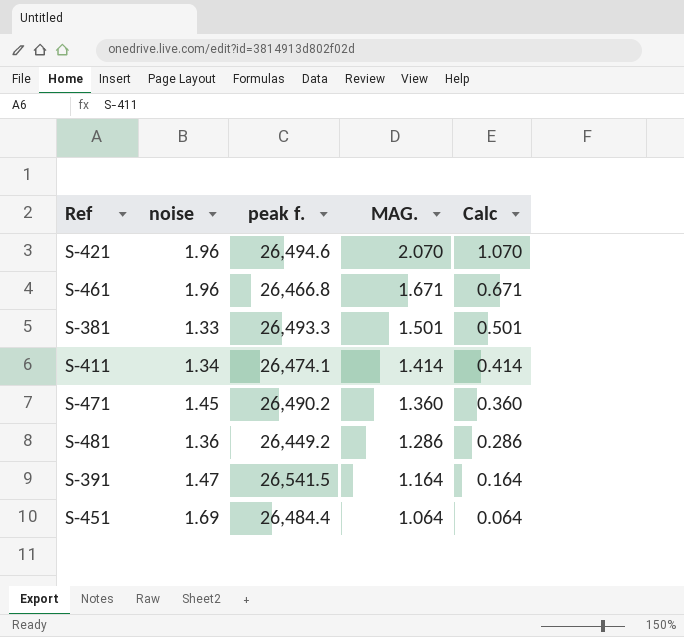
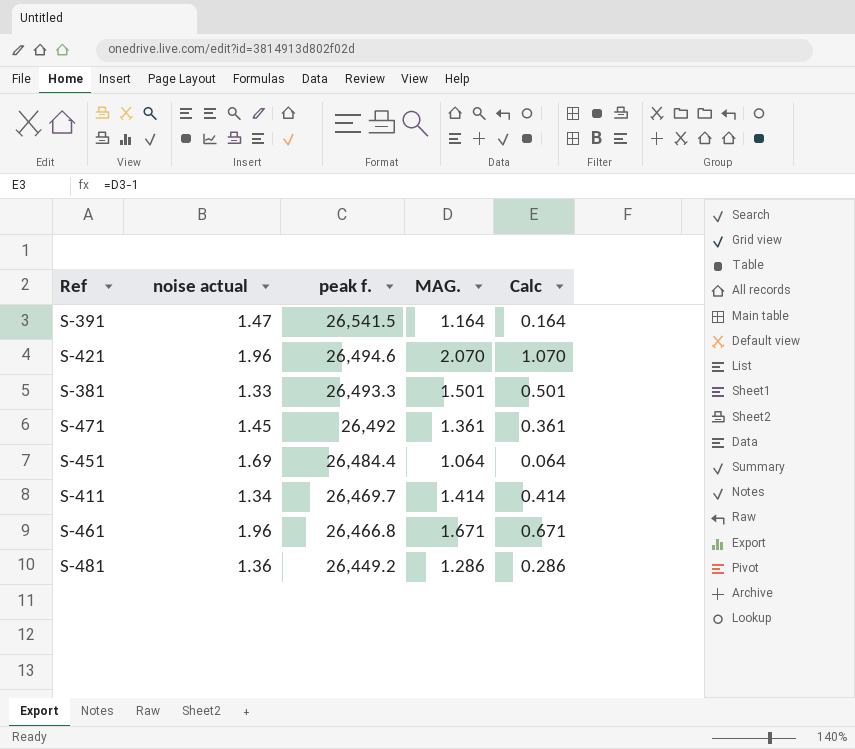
row order: MAG. descending -> peak f. descending
column name: noise -> noise actual
S-471 | peak f.: 26,490.2 -> 26,492
S-471 | MAG.: 1.360 -> 1.361
S-471 | Calc: 0.360 -> 0.361
S-411 | peak f.: 26,474.1 -> 26,469.7

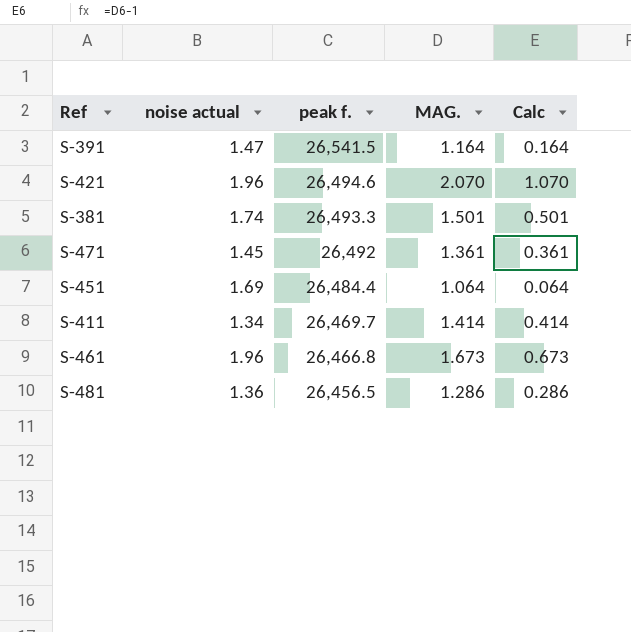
S-381 | noise actual: 1.33 -> 1.74
S-461 | MAG.: 1.671 -> 1.673
S-461 | Calc: 0.671 -> 0.673
S-481 | peak f.: 26,449.2 -> 26,456.5

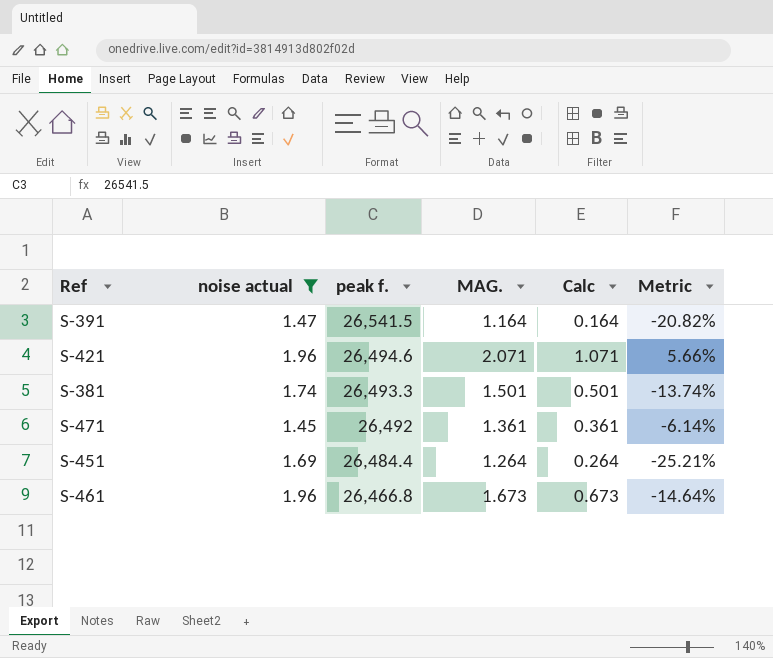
filter: none -> noise actual >= 1.45
column Metric | formula: none -> ([MAG.] - [noise actual]) / [noise actual]
S-421 | MAG.: 2.070 -> 2.071
S-421 | Calc: 1.070 -> 1.071
S-451 | MAG.: 1.064 -> 1.264
S-451 | Calc: 0.064 -> 0.264

